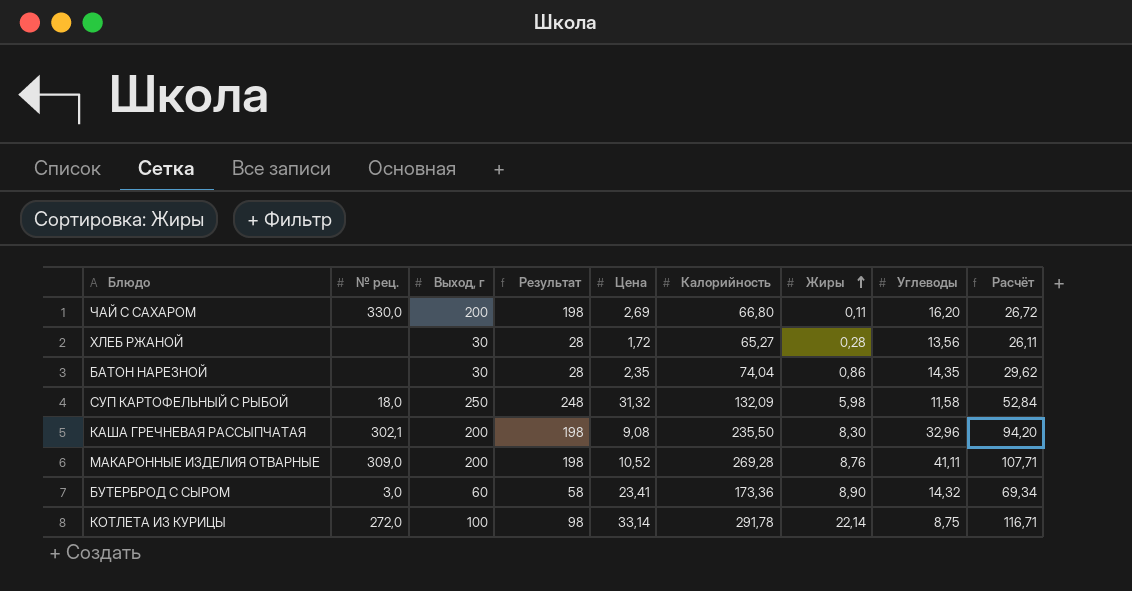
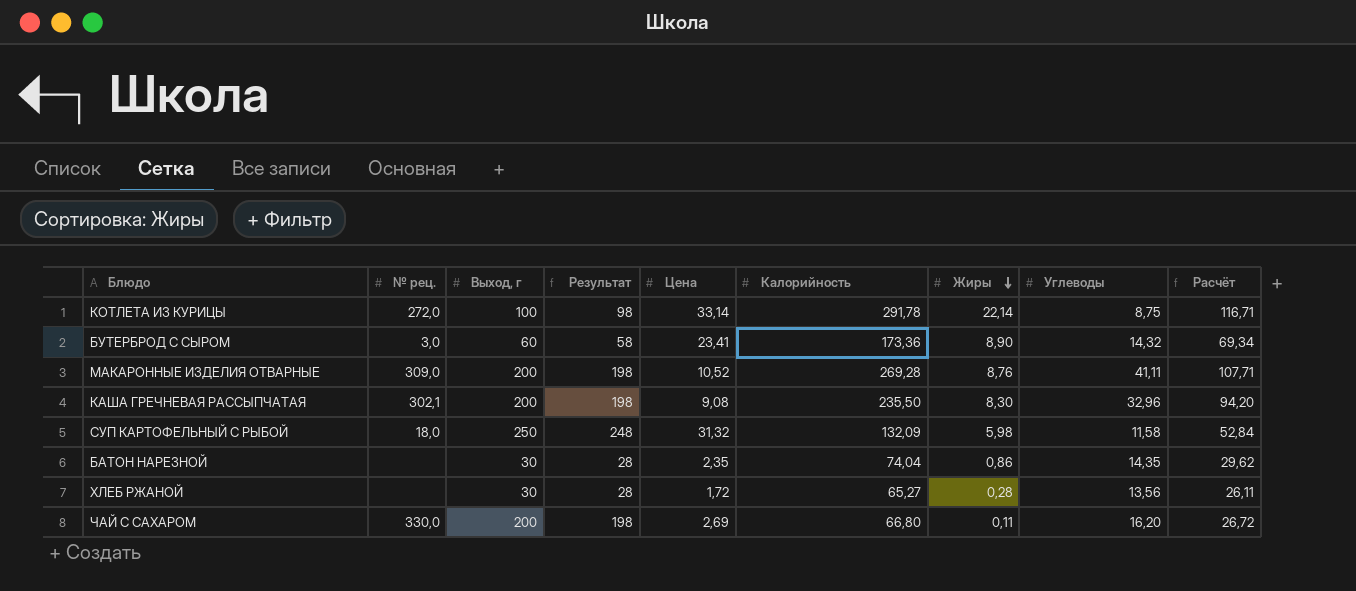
row order: Жиры ascending -> Жиры descending

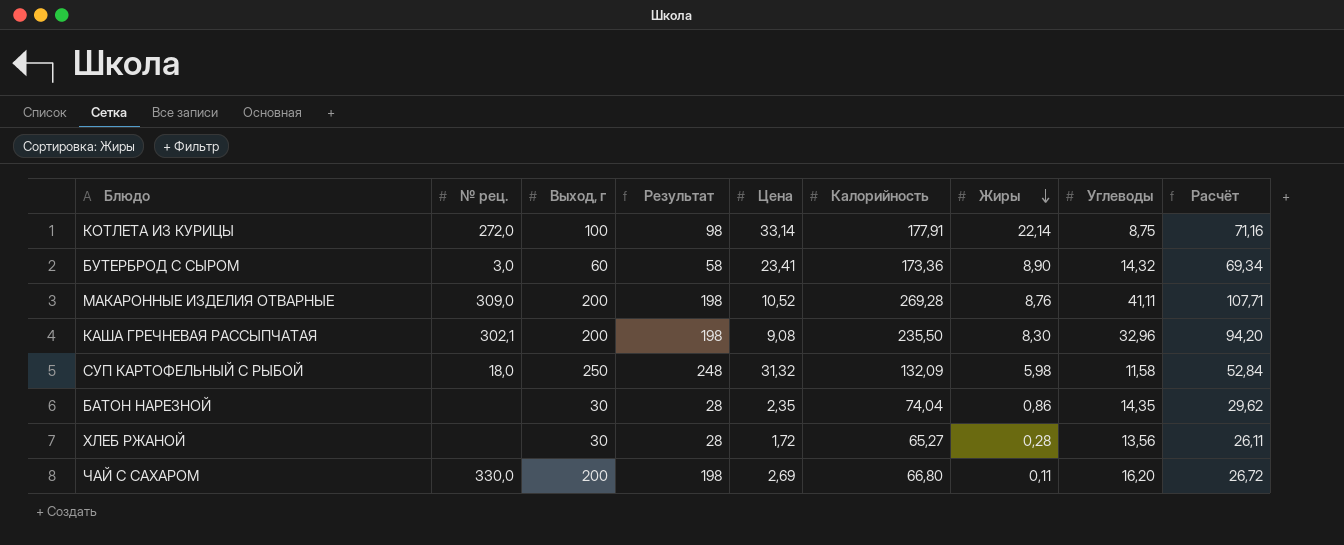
КОТЛЕТА ИЗ КУРИЦЫ | Калорийность: 291,78 -> 177,91
КОТЛЕТА ИЗ КУРИЦЫ | Расчёт: 116,71 -> 71,16

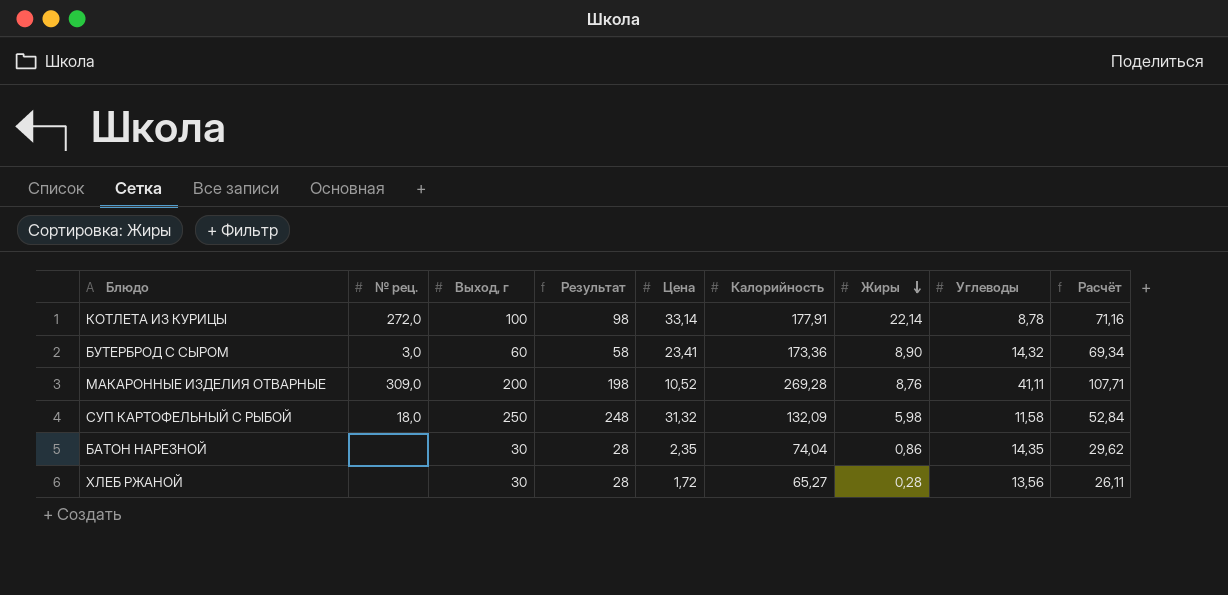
row КАША ГРЕЧНЕВАЯ РАССЫПЧАТАЯ: 302,1 | 200 | 198 | 9,08 | 235,50 | 8,30 | 32,96 | 94,20 -> none
row ЧАЙ С САХАРОМ: 330,0 | 200 | 198 | 2,69 | 66,80 | 0,11 | 16,20 | 26,72 -> none
КОТЛЕТА ИЗ КУРИЦЫ | Углеводы: 8,75 -> 8,78

